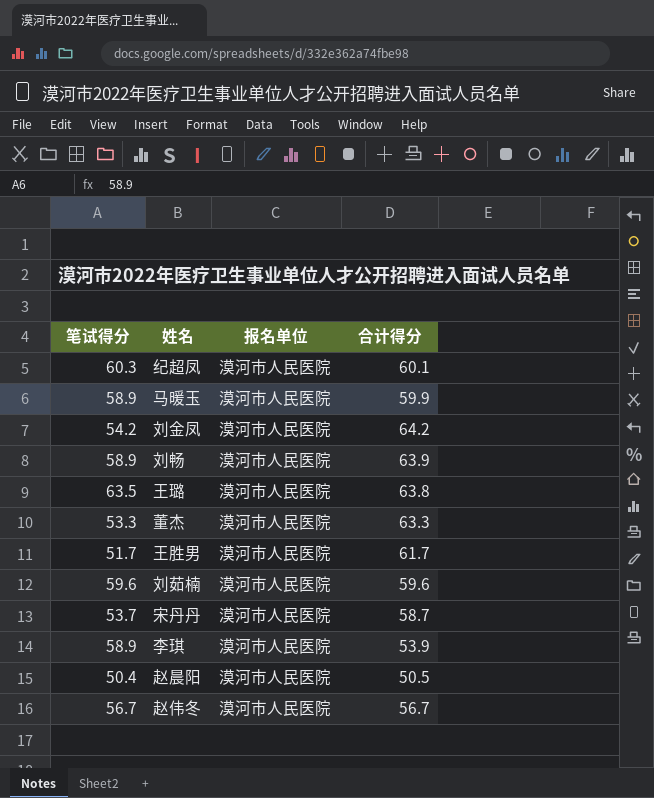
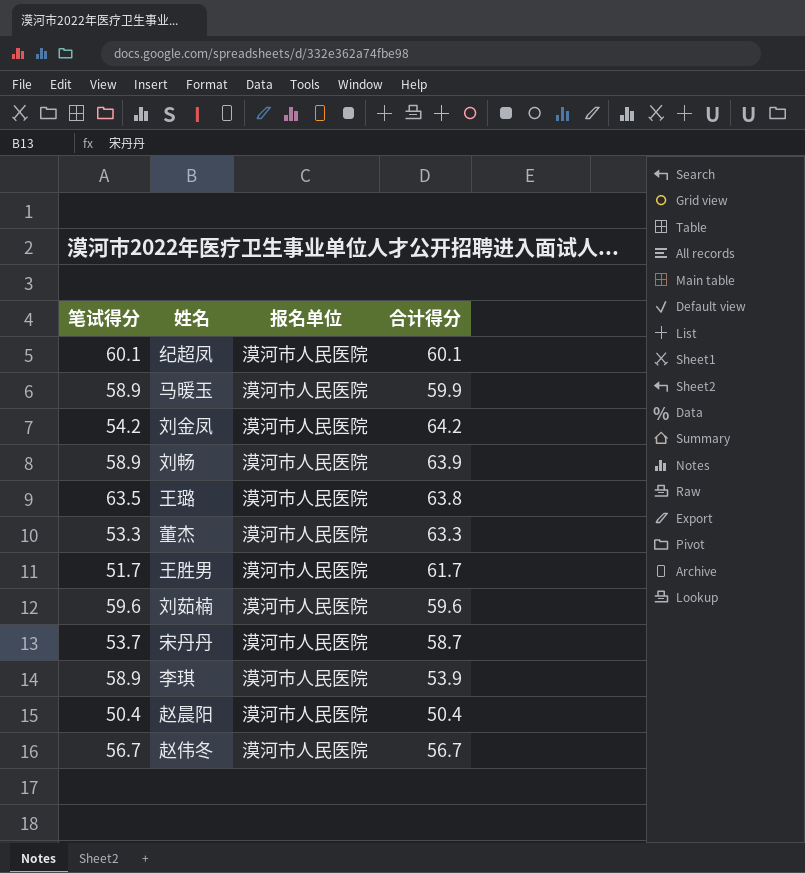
纪超凤 | 笔试得分: 60.3 -> 60.1
赵晨阳 | 合计得分: 50.5 -> 50.4

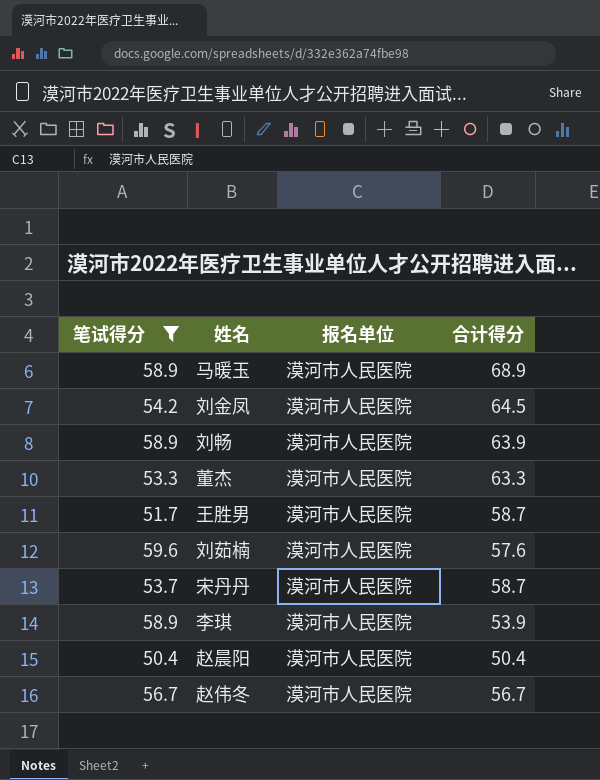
filter: none -> 笔试得分 <= 59.6
马暖玉 | 合计得分: 59.9 -> 68.9
刘金凤 | 合计得分: 64.2 -> 64.5
王胜男 | 合计得分: 61.7 -> 58.7
刘茹楠 | 合计得分: 59.6 -> 57.6

